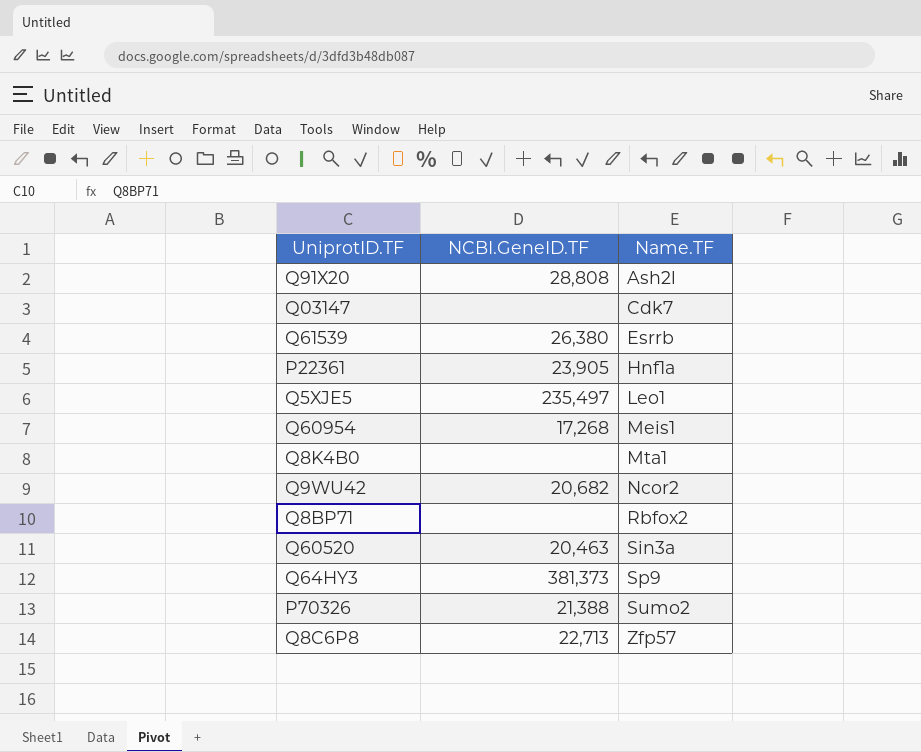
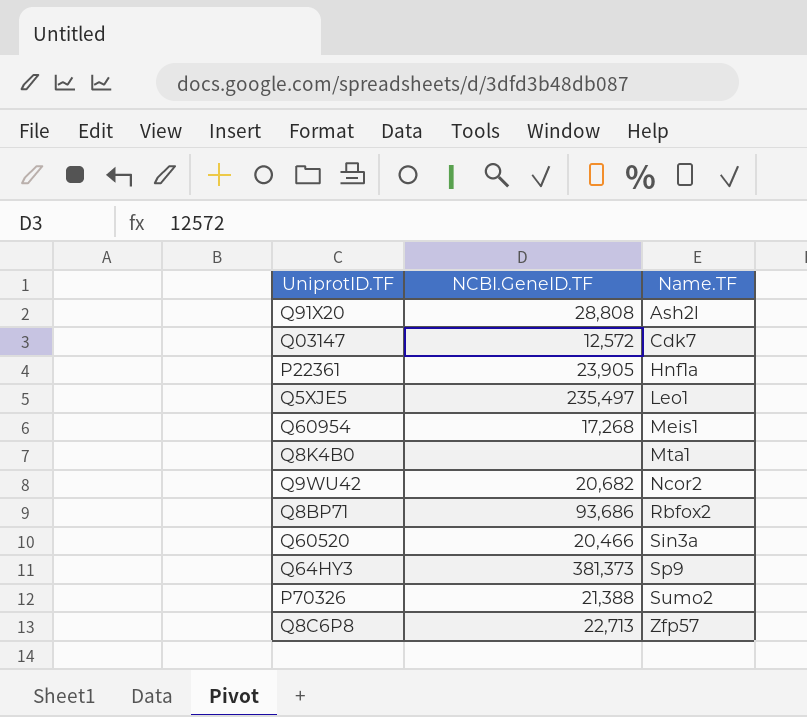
row Q61539: 26,380 | Esrrb -> none
Q03147 | NCBI.GeneID.TF: none -> 12,572
Q8BP71 | NCBI.GeneID.TF: none -> 93,686
Q60520 | NCBI.GeneID.TF: 20,463 -> 20,466

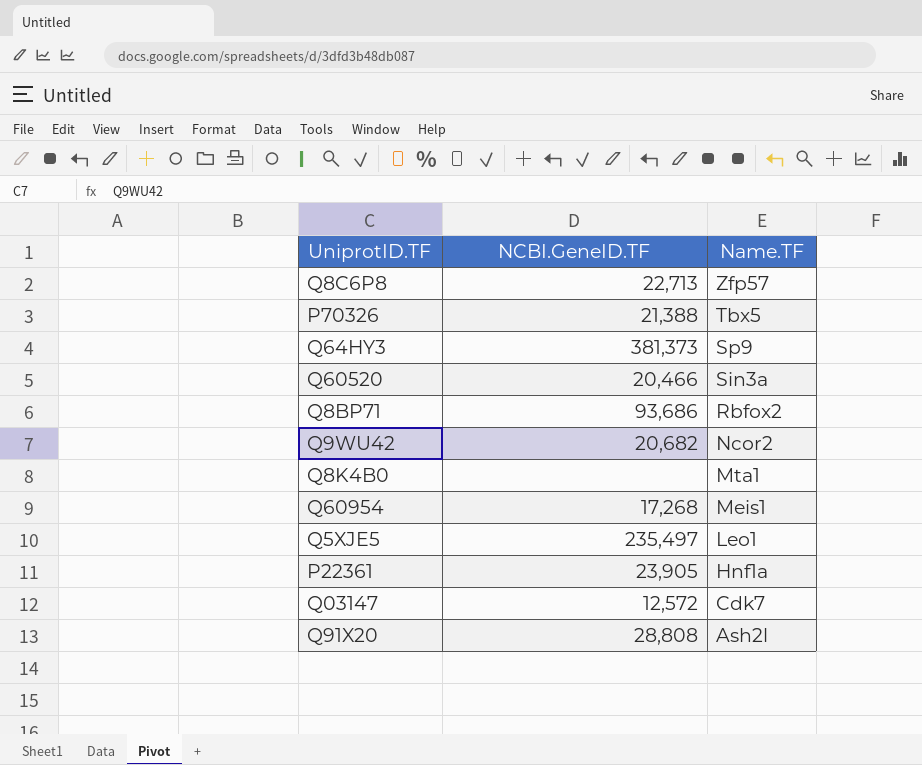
row order: Name.TF ascending -> Name.TF descending
P70326 | Name.TF: Sumo2 -> Tbx5

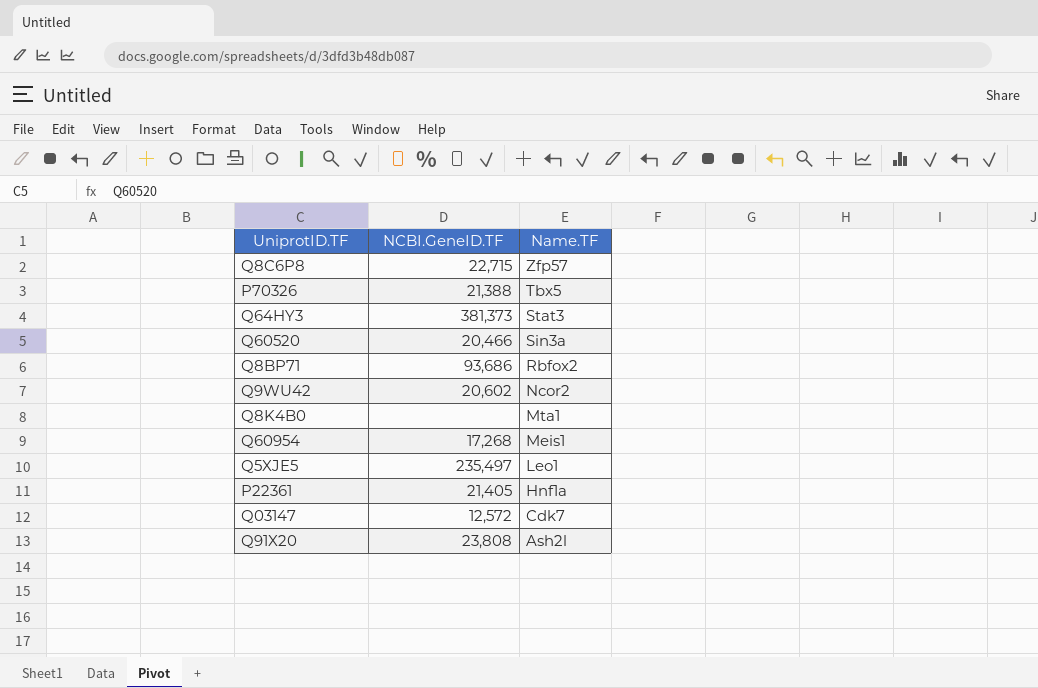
Q8C6P8 | NCBI.GeneID.TF: 22,713 -> 22,715
Q64HY3 | Name.TF: Sp9 -> Stat3
Q9WU42 | NCBI.GeneID.TF: 20,682 -> 20,602
P22361 | NCBI.GeneID.TF: 23,905 -> 21,405
Q91X20 | NCBI.GeneID.TF: 28,808 -> 23,808

